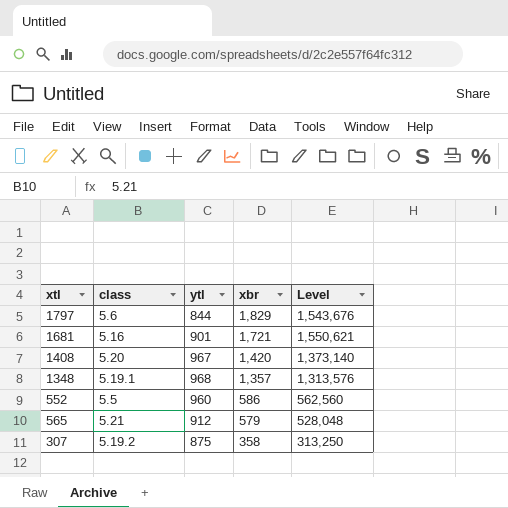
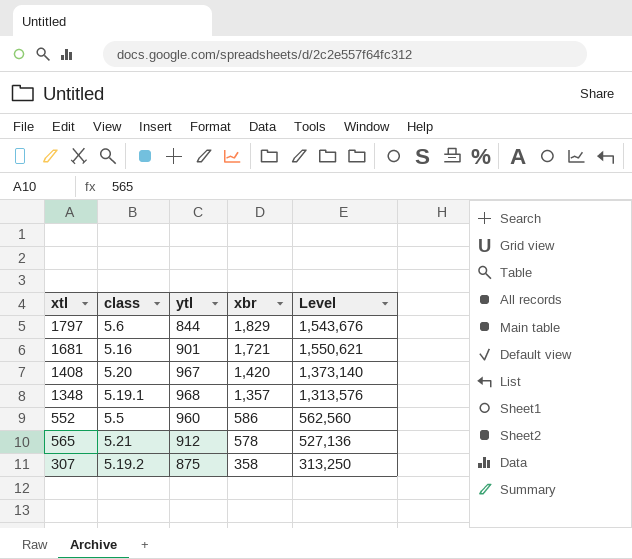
565 | xbr: 579 -> 578
565 | Level: 528,048 -> 527,136

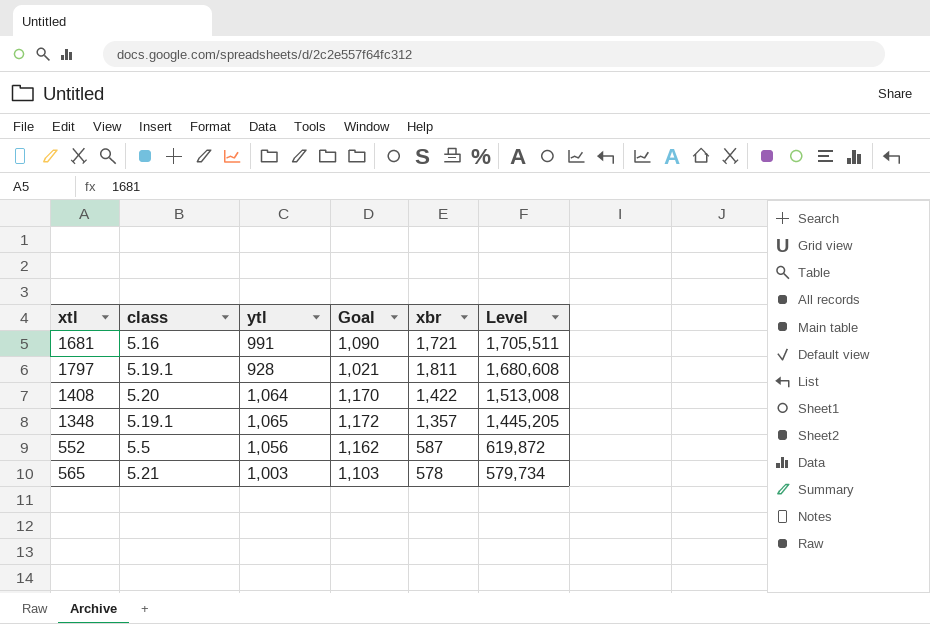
row order: xbr descending -> Level descending
column Goal | formula: none -> [ytl] * 1.1
row 307: 5.19.2 | 875 | 358 | 313,250 -> none
1681 | ytl: 901 -> 991
1681 | Level: 1,550,621 -> 1,705,511
1797 | class: 5.6 -> 5.19.1
1797 | ytl: 844 -> 928
1797 | xbr: 1,829 -> 1,811
1797 | Level: 1,543,676 -> 1,680,608
1408 | ytl: 967 -> 1,064
1408 | xbr: 1,420 -> 1,422
1408 | Level: 1,373,140 -> 1,513,008
1348 | ytl: 968 -> 1,065
1348 | Level: 1,313,576 -> 1,445,205
552 | ytl: 960 -> 1,056
552 | xbr: 586 -> 587
552 | Level: 562,560 -> 619,872
565 | ytl: 912 -> 1,003
565 | Level: 527,136 -> 579,734

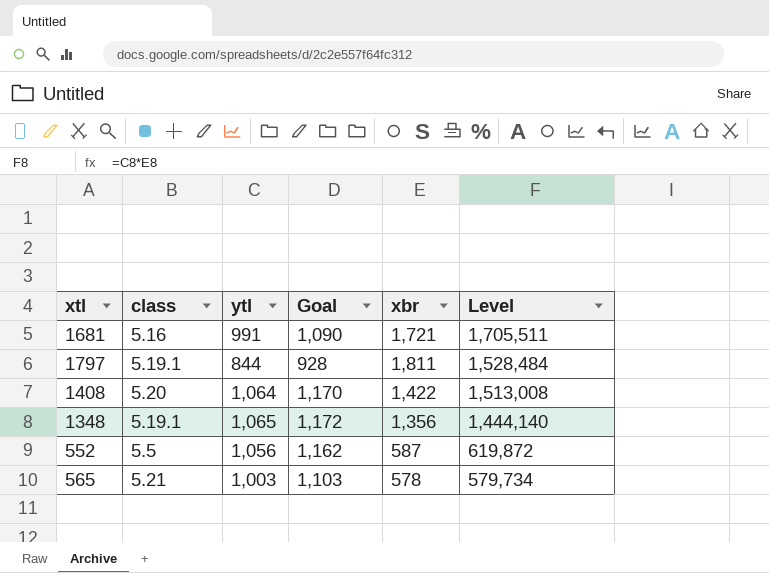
1797 | ytl: 928 -> 844
1797 | Goal: 1,021 -> 928
1797 | Level: 1,680,608 -> 1,528,484
1348 | xbr: 1,357 -> 1,356
1348 | Level: 1,445,205 -> 1,444,140

